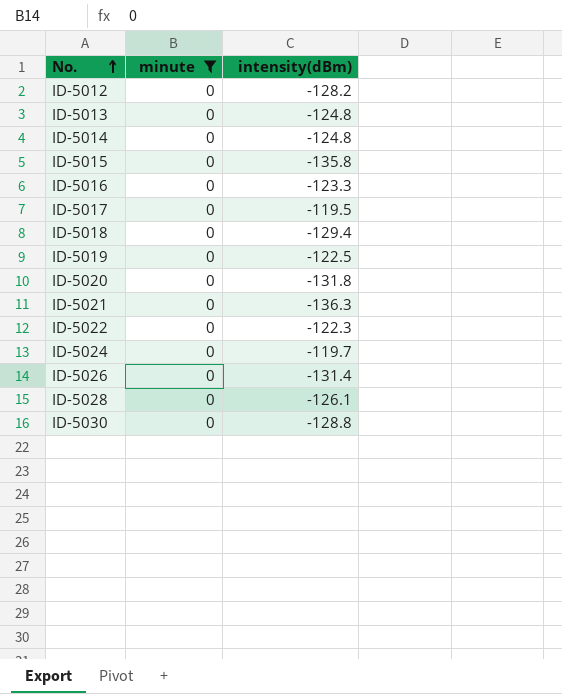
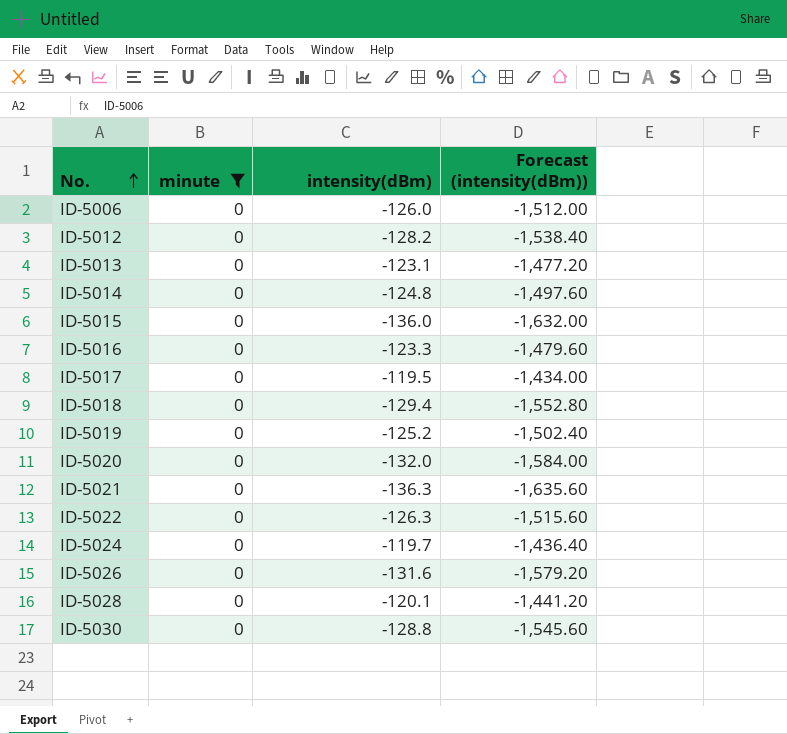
column Forecast (intensity(dBm)) | formula: none -> [intensity(dBm)] * 12
row ID-5006: none -> 0 | -126.0 | -1,512.00
ID-5013 | intensity(dBm): -124.8 -> -123.1
ID-5015 | intensity(dBm): -135.8 -> -136.0
ID-5019 | intensity(dBm): -122.5 -> -125.2
ID-5020 | intensity(dBm): -131.8 -> -132.0
ID-5022 | intensity(dBm): -122.3 -> -126.3
ID-5026 | intensity(dBm): -131.4 -> -131.6
ID-5028 | intensity(dBm): -126.1 -> -120.1

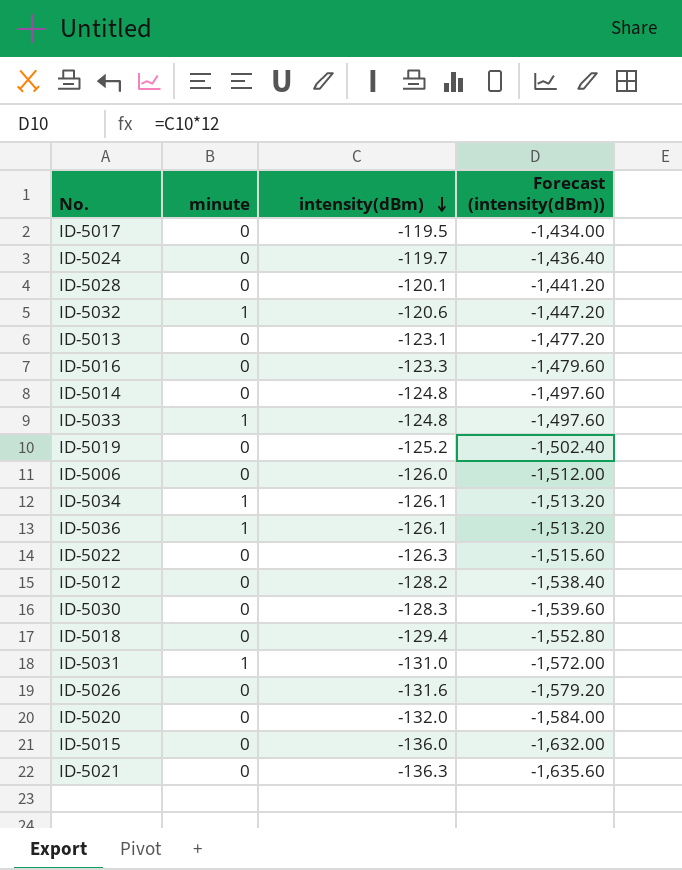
filter: minute = 0 -> none
row order: No. ascending -> intensity(dBm) descending
ID-5030 | intensity(dBm): -128.8 -> -128.3
ID-5030 | Forecast (intensity(dBm)): -1,545.60 -> -1,539.60

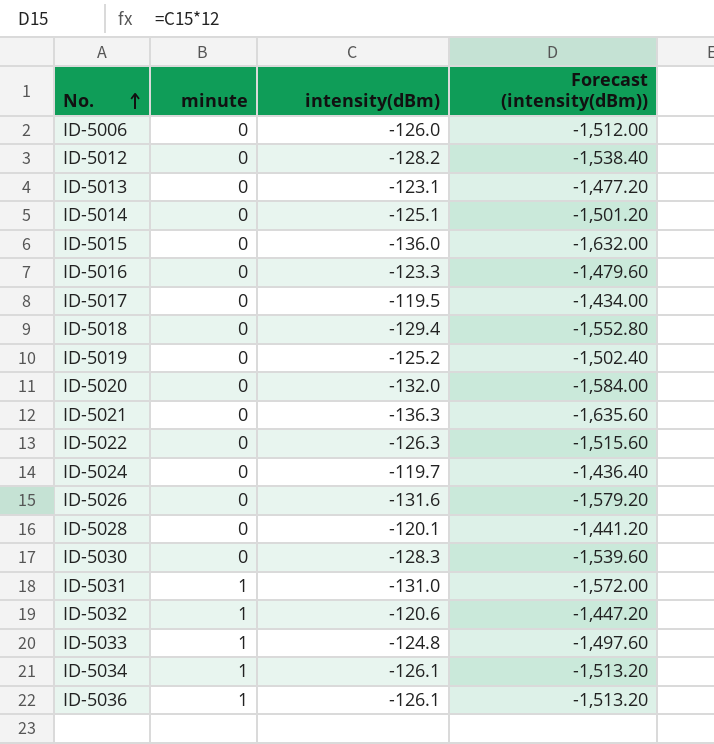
row order: intensity(dBm) descending -> No. ascending
ID-5014 | intensity(dBm): -124.8 -> -125.1
ID-5014 | Forecast (intensity(dBm)): -1,497.60 -> -1,501.20

